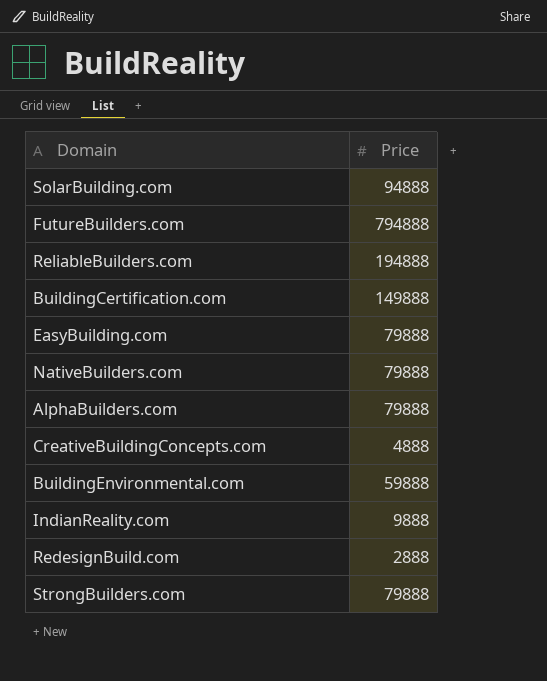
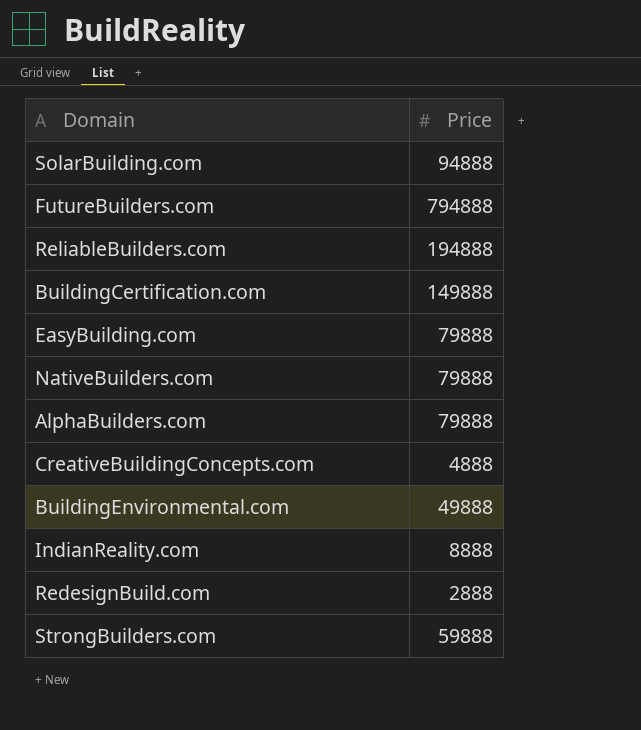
BuildingEnvironmental.com | Price: 59888 -> 49888
IndianReality.com | Price: 9888 -> 8888
StrongBuilders.com | Price: 79888 -> 59888

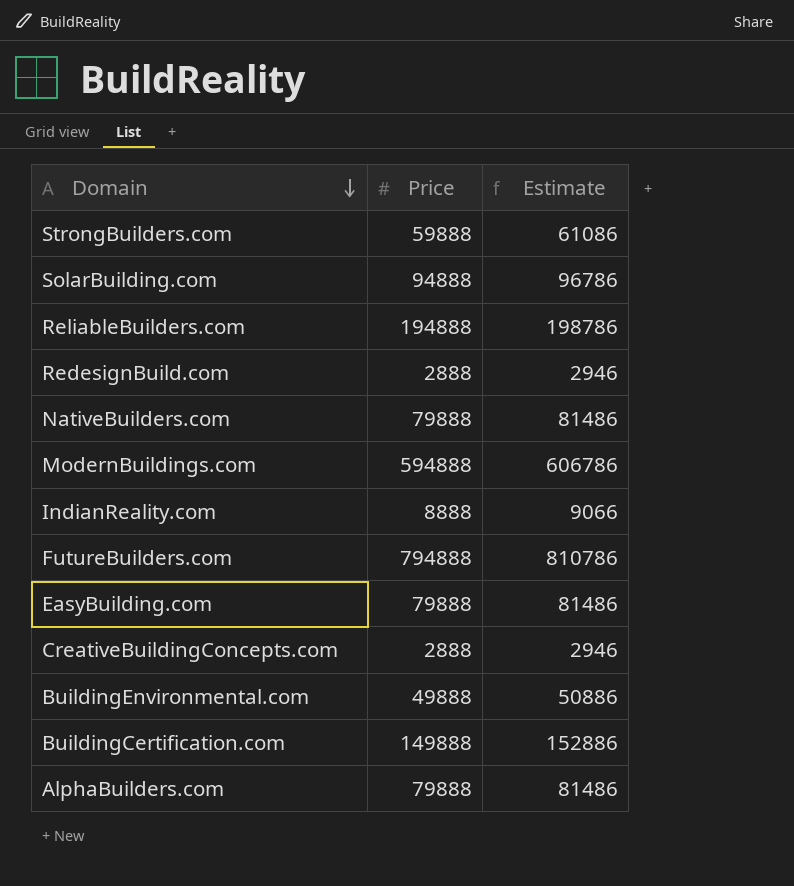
row order: none -> Domain descending
column Estimate | formula: none -> [Price] * 1.02
row ModernBuildings.com: none -> 594888 | 606786
CreativeBuildingConcepts.com | Price: 4888 -> 2888

